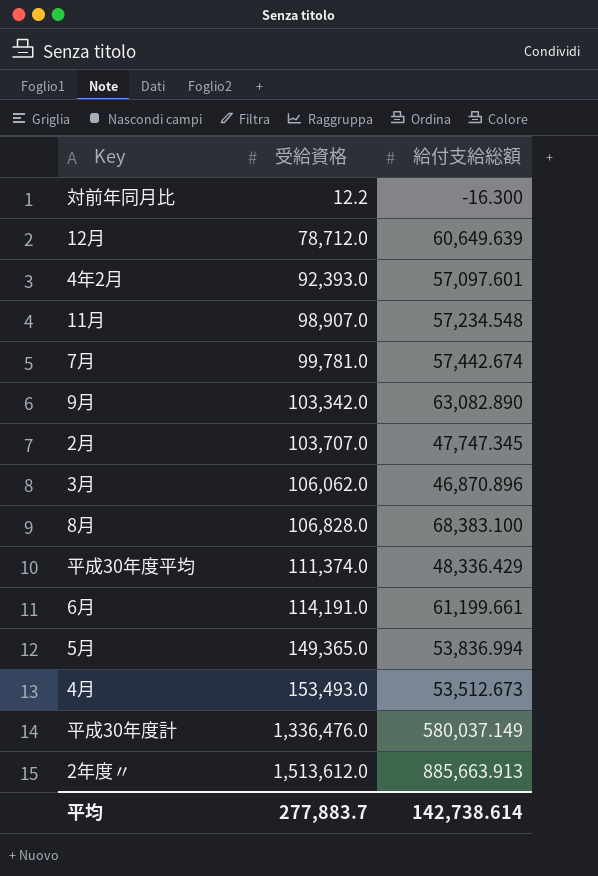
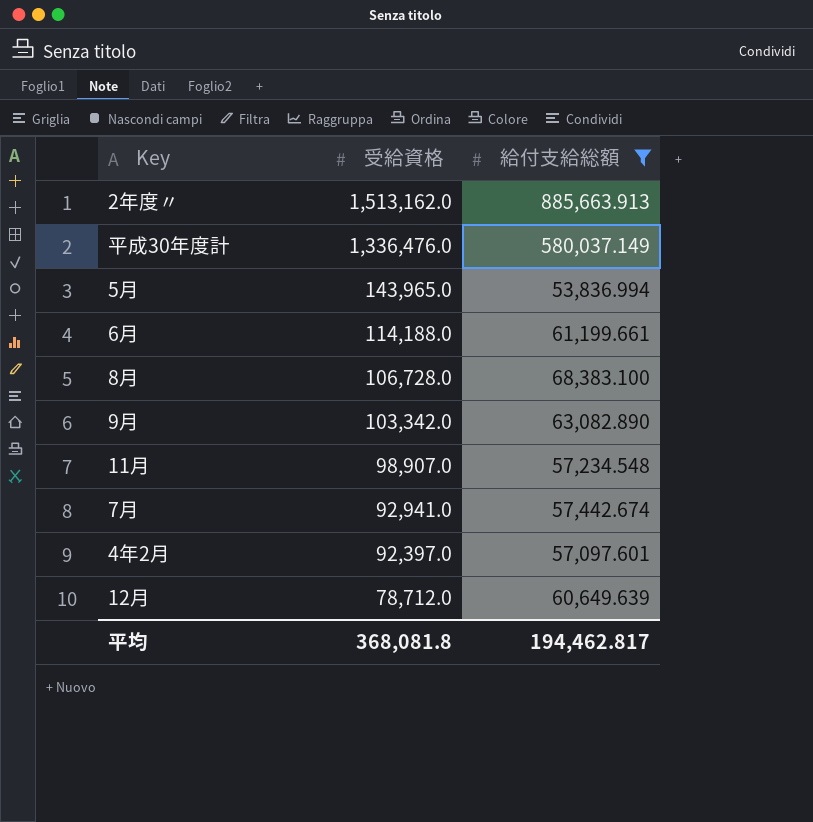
filter: none -> 給付支給総額 >= 53,836.994
row order: 受給資格 ascending -> 受給資格 descending
2年度〃 | 受給資格: 1,513,612.0 -> 1,513,162.0
5月 | 受給資格: 149,365.0 -> 143,965.0
6月 | 受給資格: 114,191.0 -> 114,188.0
8月 | 受給資格: 106,828.0 -> 106,728.0
7月 | 受給資格: 99,781.0 -> 92,941.0
4年2月 | 受給資格: 92,393.0 -> 92,397.0
平均 | 受給資格: 277,883.7 -> 368,081.8
平均 | 給付支給総額: 142,738.614 -> 194,462.817

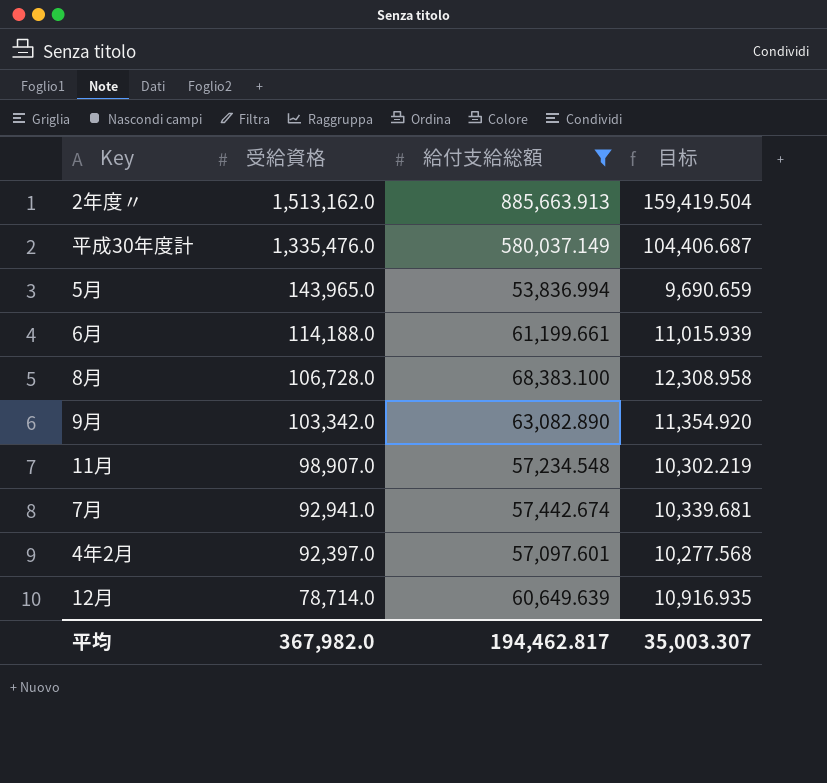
column 目标 | formula: none -> [給付支給総額] * 0.18
平成30年度計 | 受給資格: 1,336,476.0 -> 1,335,476.0
12月 | 受給資格: 78,712.0 -> 78,714.0
平均 | 受給資格: 368,081.8 -> 367,982.0

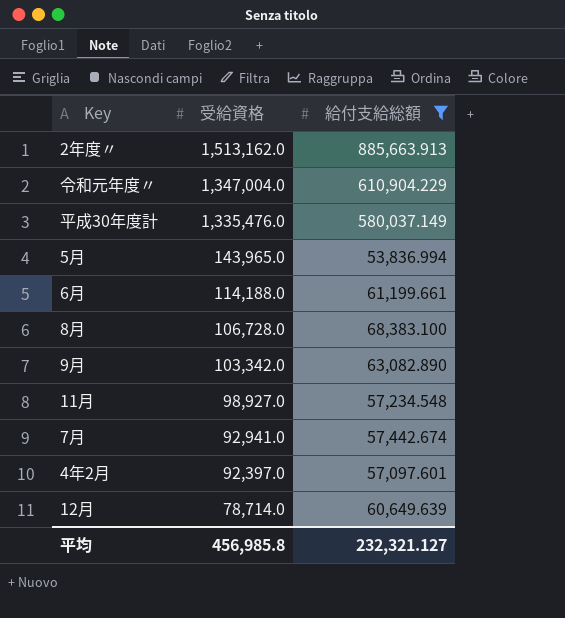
column 目标 | formula: [給付支給総額] * 0.18 -> none
row 令和元年度〃: none -> 1,347,004.0 | 610,904.229
11月 | 受給資格: 98,907.0 -> 98,927.0
平均 | 受給資格: 367,982.0 -> 456,985.8
平均 | 給付支給総額: 194,462.817 -> 232,321.127

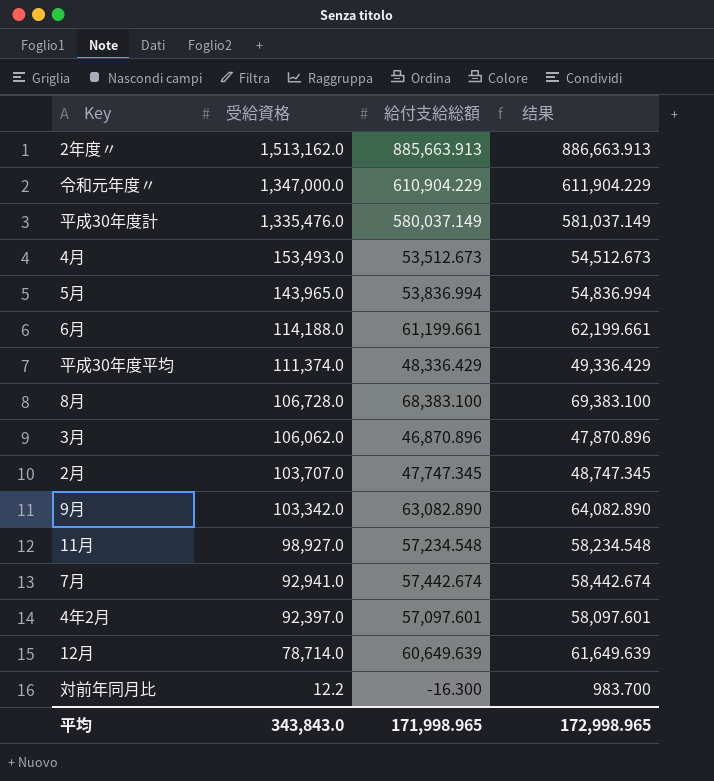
filter: 給付支給総額 >= 53,836.994 -> none
column 结果 | formula: none -> [給付支給総額] + 1000
令和元年度〃 | 受給資格: 1,347,004.0 -> 1,347,000.0
平均 | 受給資格: 456,985.8 -> 343,843.0
平均 | 給付支給総額: 232,321.127 -> 171,998.965

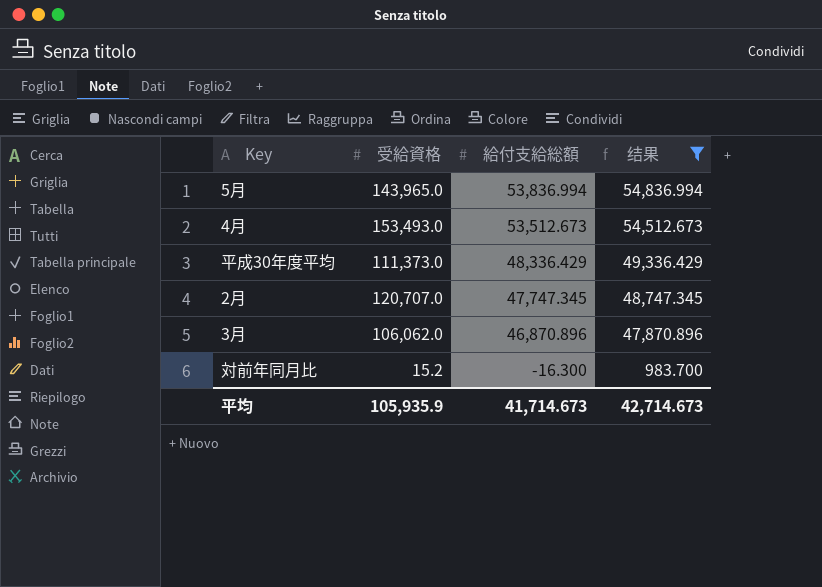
filter: none -> 结果 <= 54,836.994
row order: 受給資格 descending -> 給付支給総額 descending
平成30年度平均 | 受給資格: 111,374.0 -> 111,373.0
2月 | 受給資格: 103,707.0 -> 120,707.0
対前年同月比 | 受給資格: 12.2 -> 15.2
平均 | 受給資格: 343,843.0 -> 105,935.9
平均 | 給付支給総額: 171,998.965 -> 41,714.673
平均 | 结果: 172,998.965 -> 42,714.673

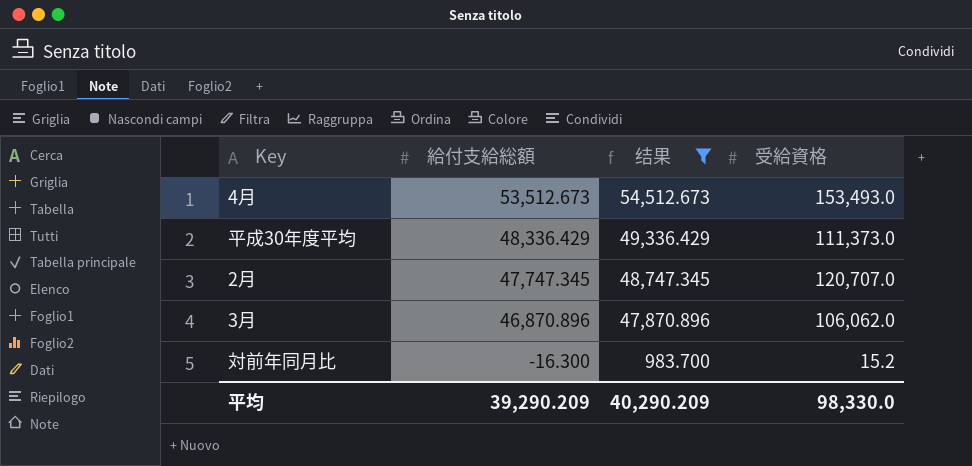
column 受給資格 | position: 2 -> 4
row 5月: 143,965.0 | 53,836.994 | 54,836.994 -> none
平均 | 給付支給総額: 41,714.673 -> 39,290.209
平均 | 结果: 42,714.673 -> 40,290.209
平均 | 受給資格: 105,935.9 -> 98,330.0

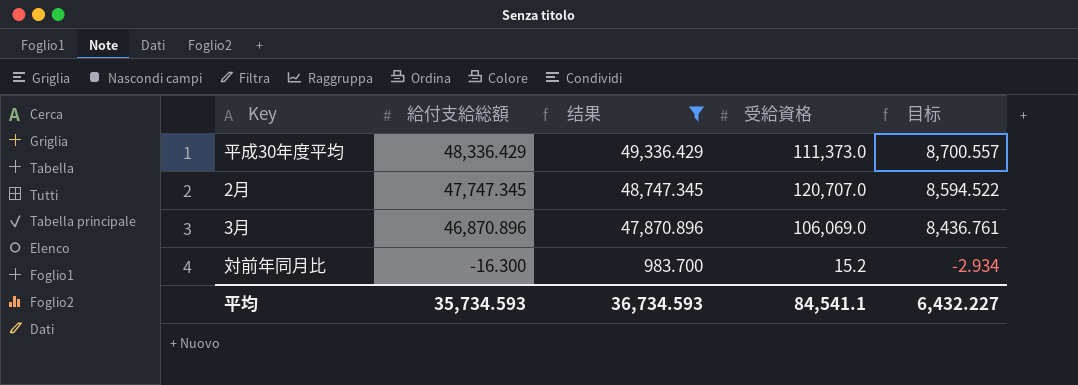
column 目标 | formula: none -> [給付支給総額] * 0.18
row 4月: 53,512.673 | 54,512.673 | 153,493.0 -> none
3月 | 受給資格: 106,062.0 -> 106,069.0
平均 | 給付支給総額: 39,290.209 -> 35,734.593
平均 | 结果: 40,290.209 -> 36,734.593
平均 | 受給資格: 98,330.0 -> 84,541.1

